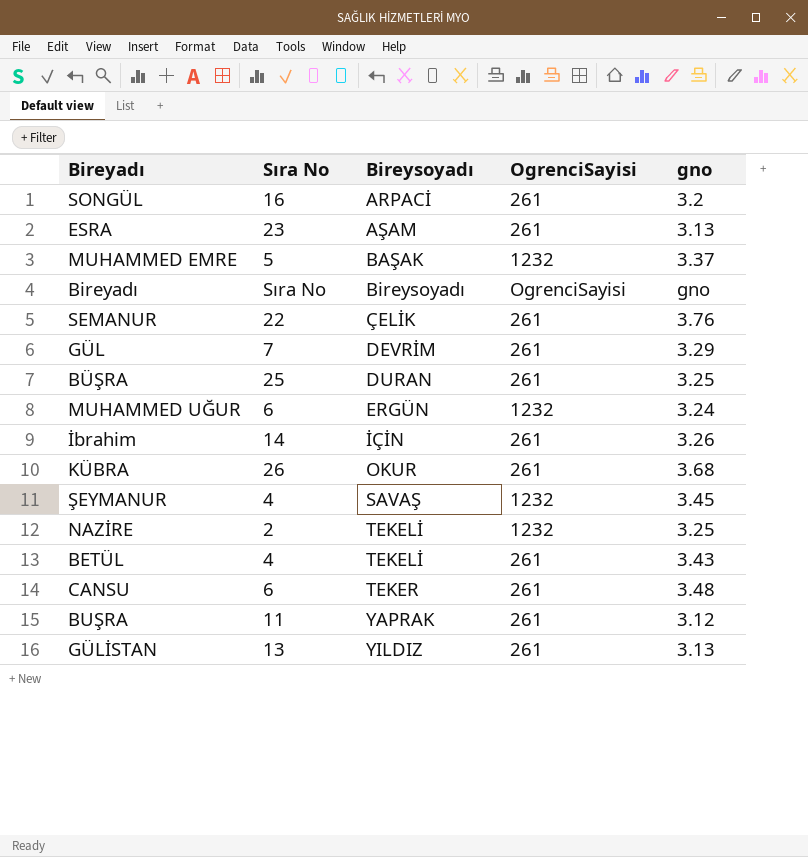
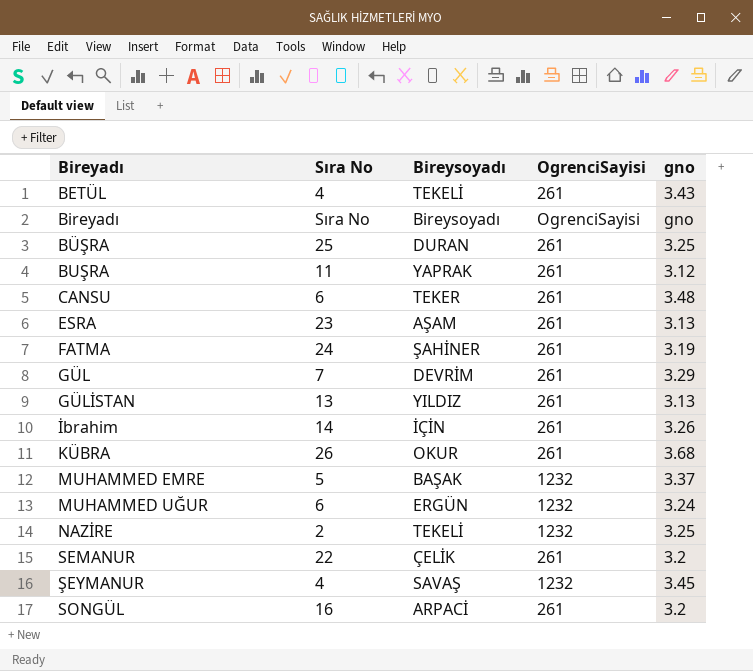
row order: Bireysoyadı ascending -> Bireyadı ascending
row FATMA: none -> 24 | ŞAHİNER | 261 | 3.19
SEMANUR | gno: 3.76 -> 3.2

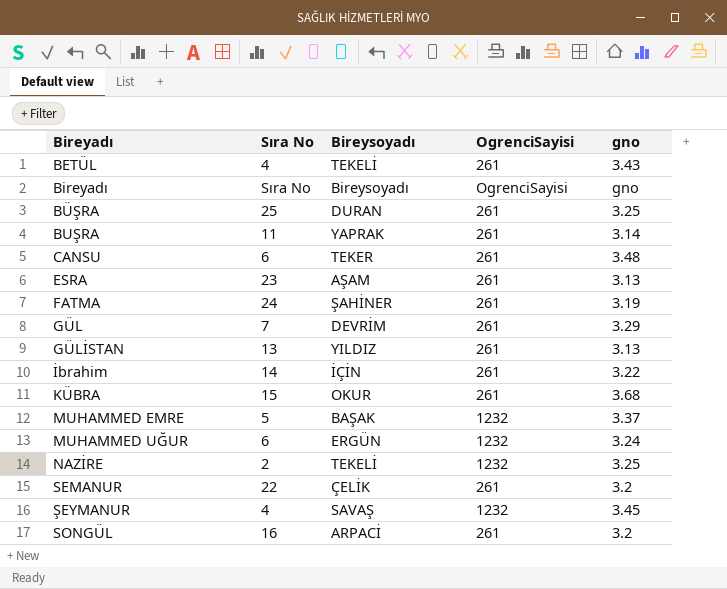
BUŞRA | gno: 3.12 -> 3.14
İbrahim | gno: 3.26 -> 3.22
KÜBRA | Sıra No: 26 -> 15

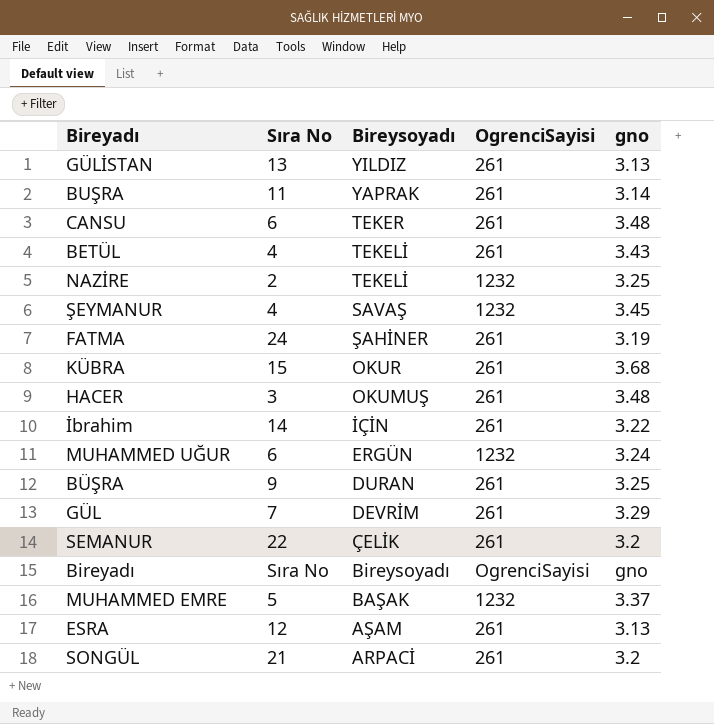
row order: Bireyadı ascending -> Bireysoyadı descending
row HACER: none -> 3 | OKUMUŞ | 261 | 3.48
BÜŞRA | Sıra No: 25 -> 9
ESRA | Sıra No: 23 -> 12
SONGÜL | Sıra No: 16 -> 21

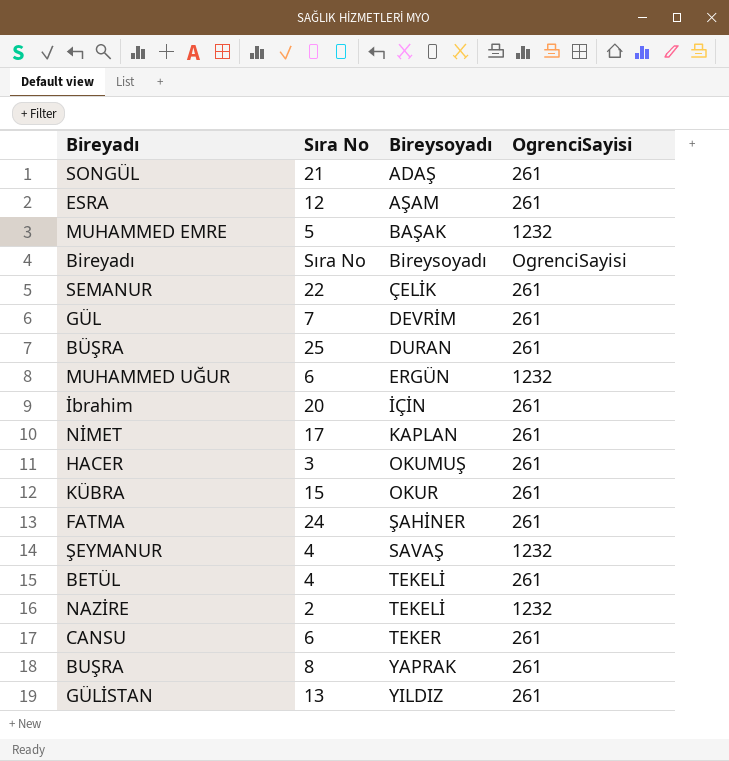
row order: Bireysoyadı descending -> Bireysoyadı ascending
column gno | position: 5 -> none
SONGÜL | Bireysoyadı: ARPACİ -> ADAŞ
BÜŞRA | Sıra No: 9 -> 25
İbrahim | Sıra No: 14 -> 20
row NİMET: none -> 17 | KAPLAN | 261
BUŞRA | Sıra No: 11 -> 8

